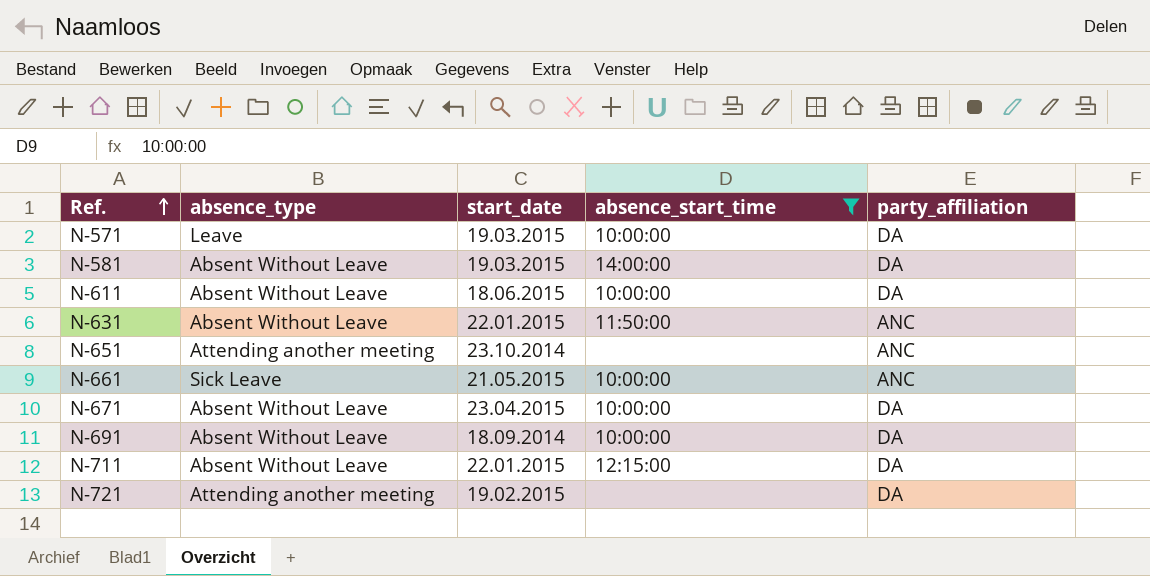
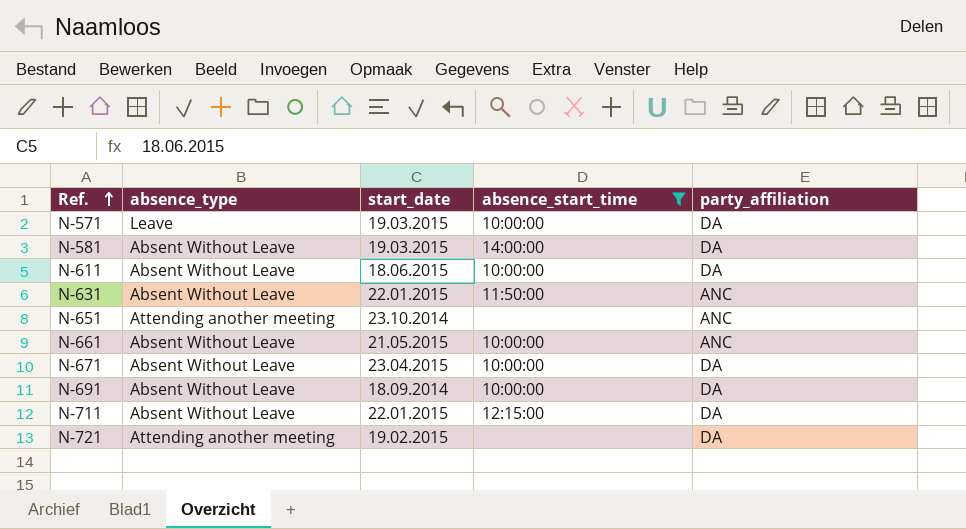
N-661 | absence_type: Sick Leave -> Absent Without Leave

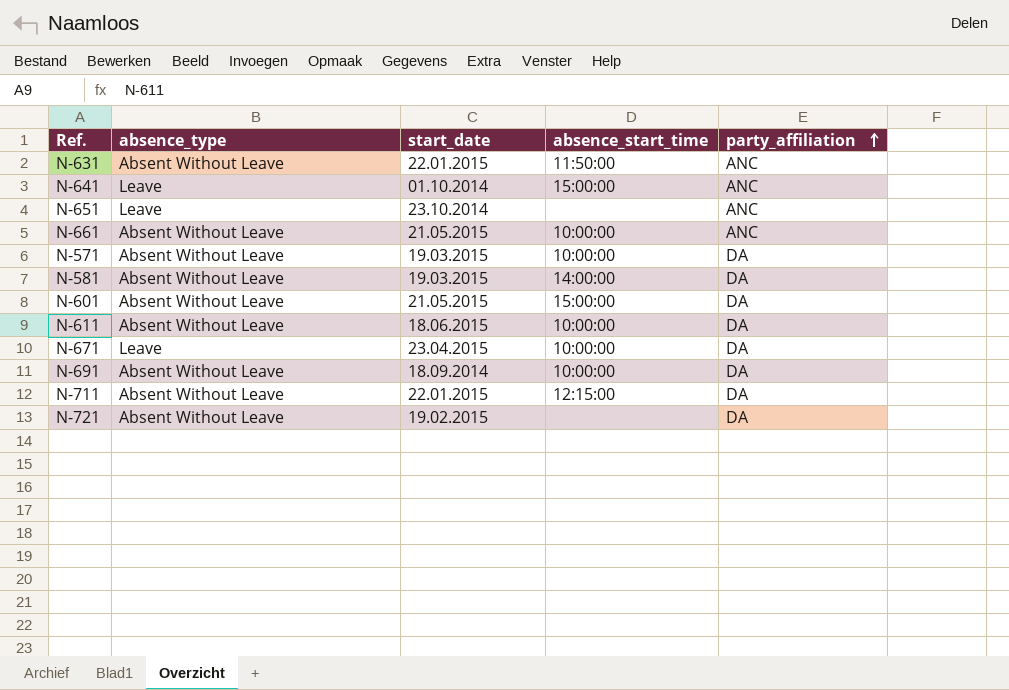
filter: absence_start_time != 15:00:00 -> none
row order: Ref. ascending -> party_affiliation ascending
N-651 | absence_type: Attending another meeting -> Leave
N-571 | absence_type: Leave -> Absent Without Leave
N-671 | absence_type: Absent Without Leave -> Leave
N-721 | absence_type: Attending another meeting -> Absent Without Leave

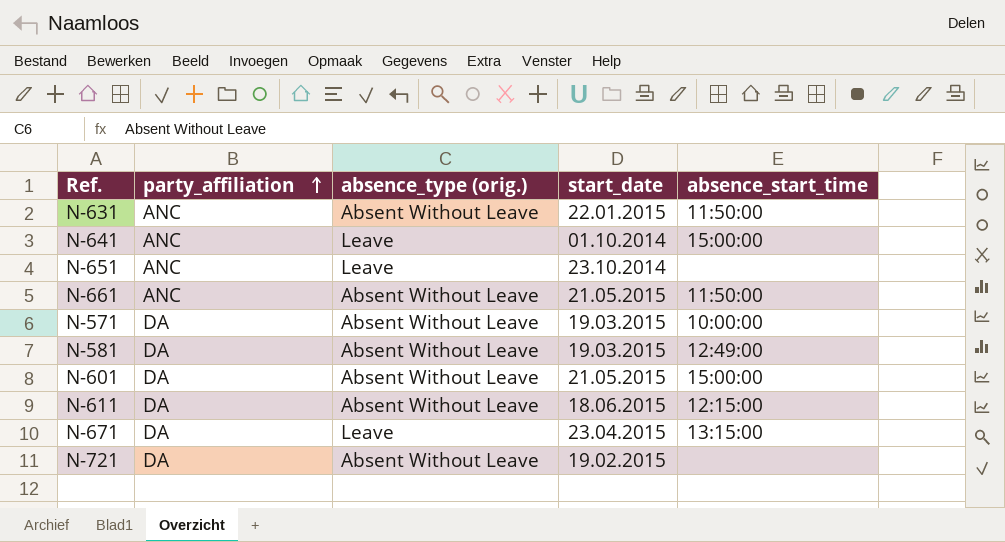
column party_affiliation | position: 5 -> 2
column name: absence_type -> absence_type (orig.)
row N-691: Absent Without Leave | 18.09.2014 | 10:00:00 | DA -> none
row N-711: Absent Without Leave | 22.01.2015 | 12:15:00 | DA -> none
N-661 | absence_start_time: 10:00:00 -> 11:50:00
N-581 | absence_start_time: 14:00:00 -> 12:49:00
N-611 | absence_start_time: 10:00:00 -> 12:15:00
N-671 | absence_start_time: 10:00:00 -> 13:15:00

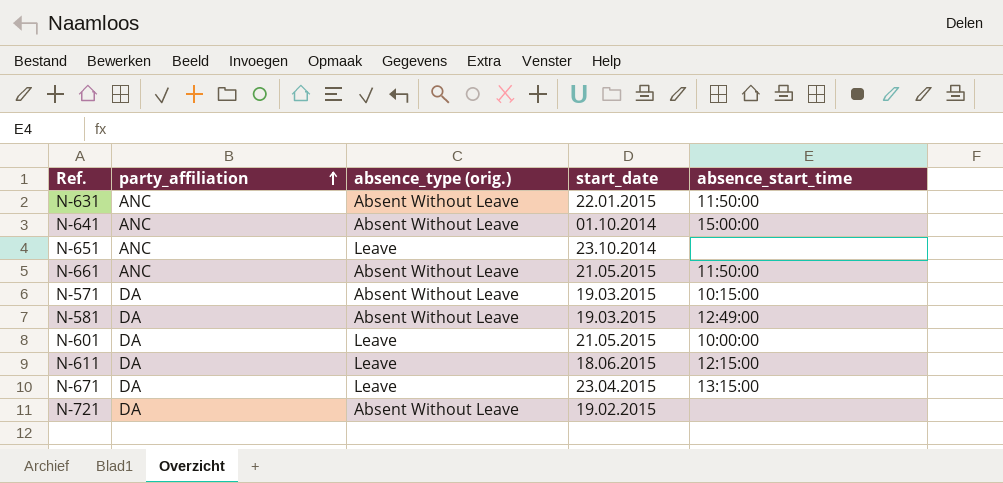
N-641 | absence_type (orig.): Leave -> Absent Without Leave
N-571 | absence_start_time: 10:00:00 -> 10:15:00
N-601 | absence_type (orig.): Absent Without Leave -> Leave
N-601 | absence_start_time: 15:00:00 -> 10:00:00
N-611 | absence_type (orig.): Absent Without Leave -> Leave

